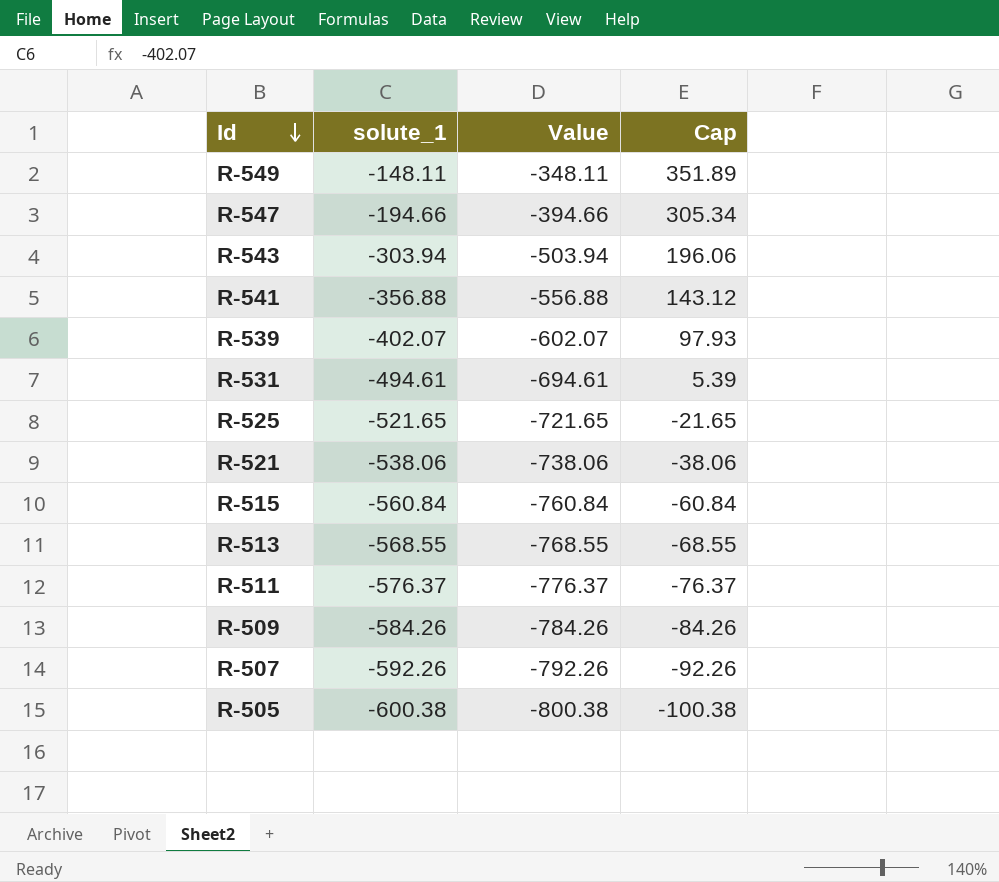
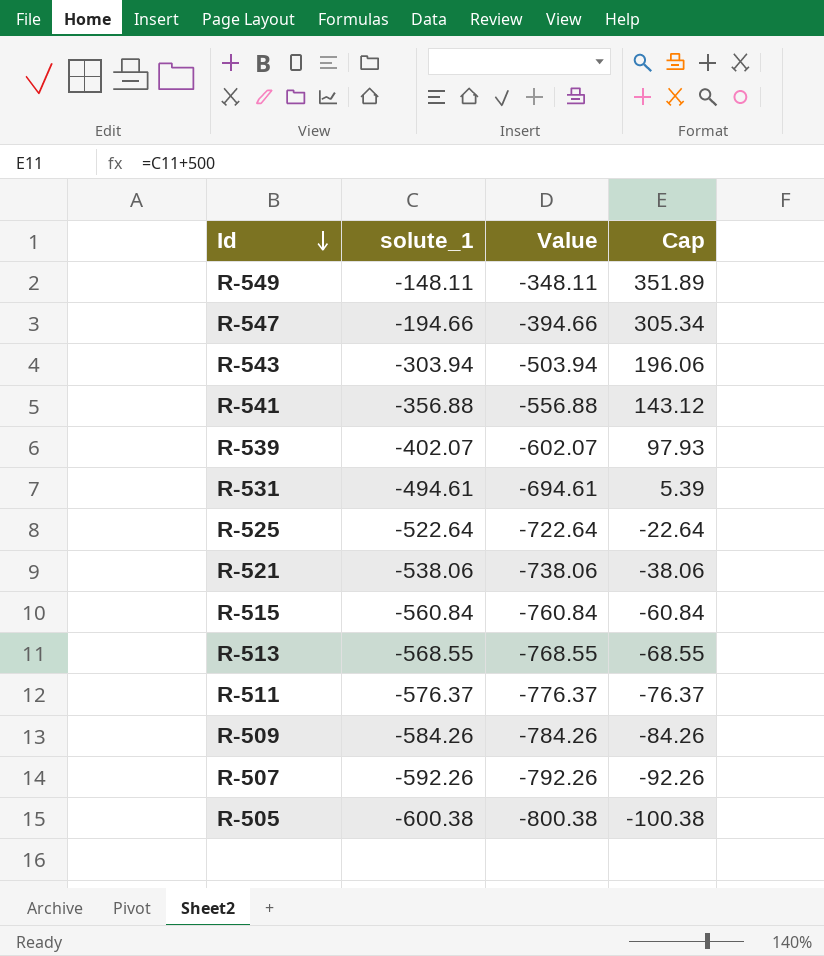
R-525 | solute_1: -521.65 -> -522.64
R-525 | Value: -721.65 -> -722.64
R-525 | Cap: -21.65 -> -22.64

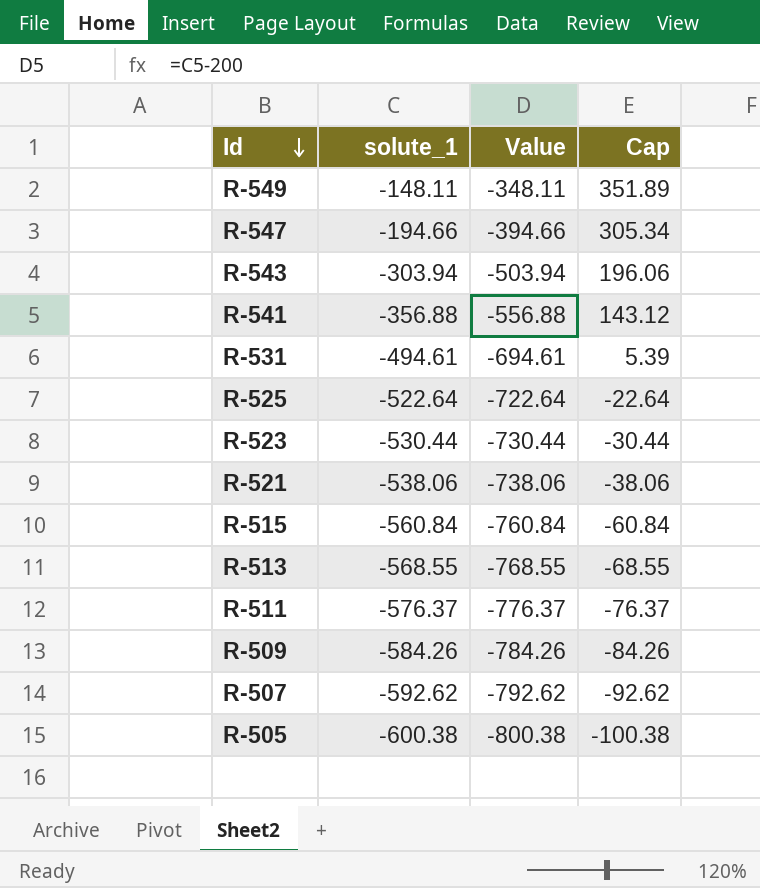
row R-539: -402.07 | -602.07 | 97.93 -> none
row R-523: none -> -530.44 | -730.44 | -30.44
R-507 | solute_1: -592.26 -> -592.62
R-507 | Value: -792.26 -> -792.62
R-507 | Cap: -92.26 -> -92.62

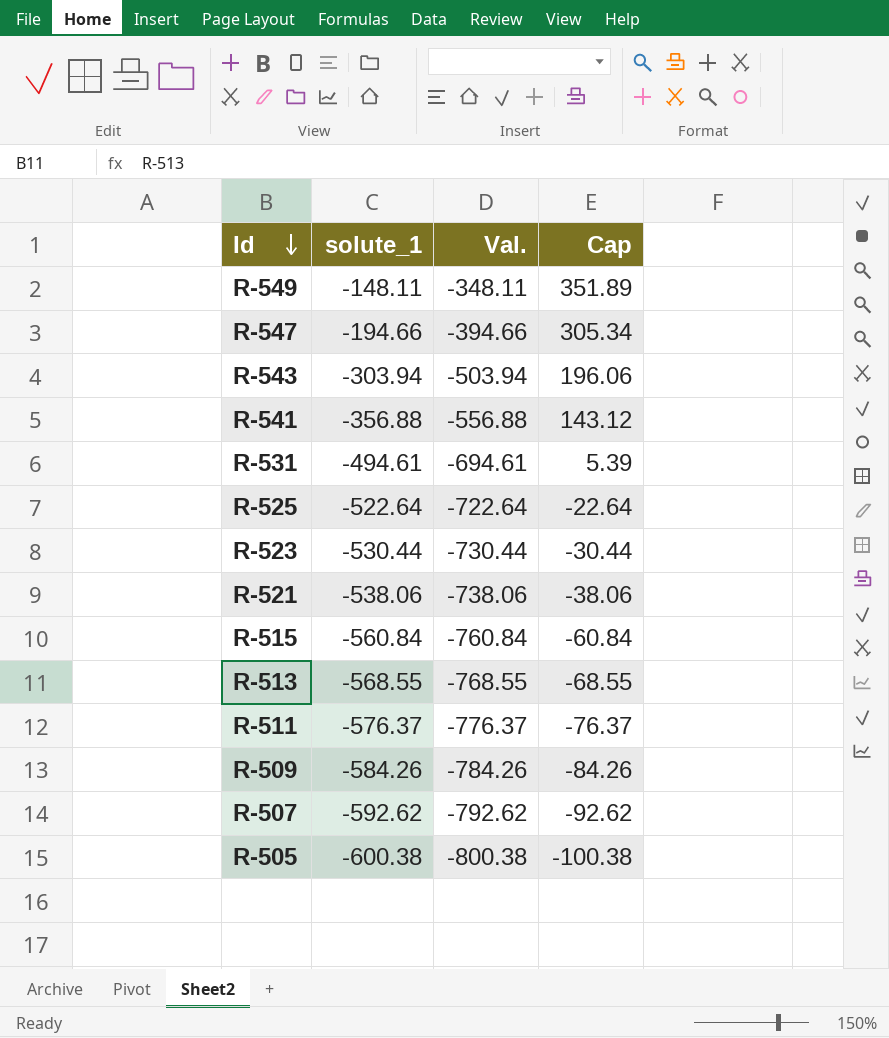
column name: Value -> Val.

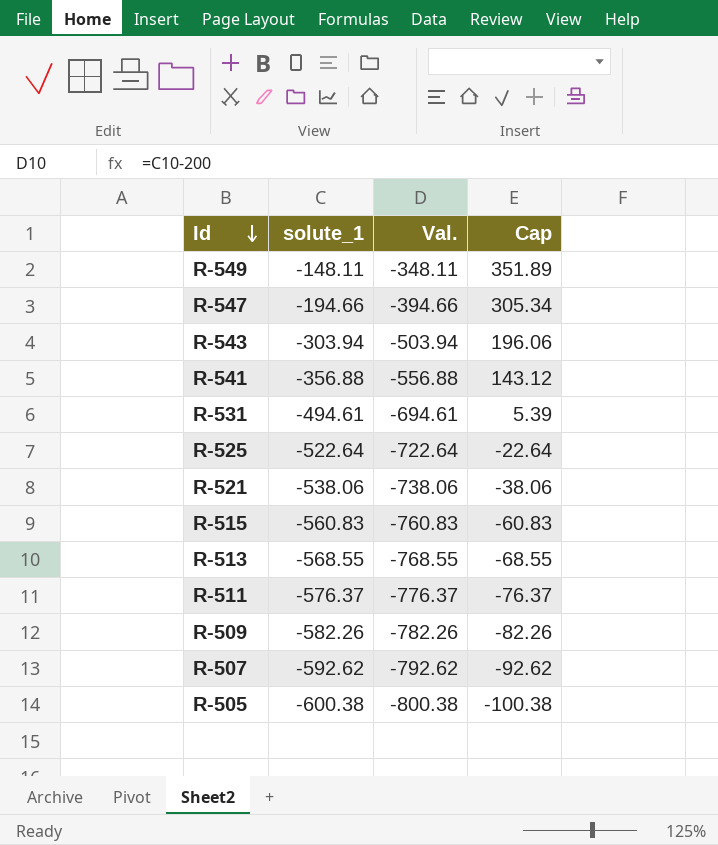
row R-523: -530.44 | -730.44 | -30.44 -> none
R-515 | solute_1: -560.84 -> -560.83
R-515 | Val.: -760.84 -> -760.83
R-515 | Cap: -60.84 -> -60.83
R-509 | solute_1: -584.26 -> -582.26
R-509 | Val.: -784.26 -> -782.26
R-509 | Cap: -84.26 -> -82.26

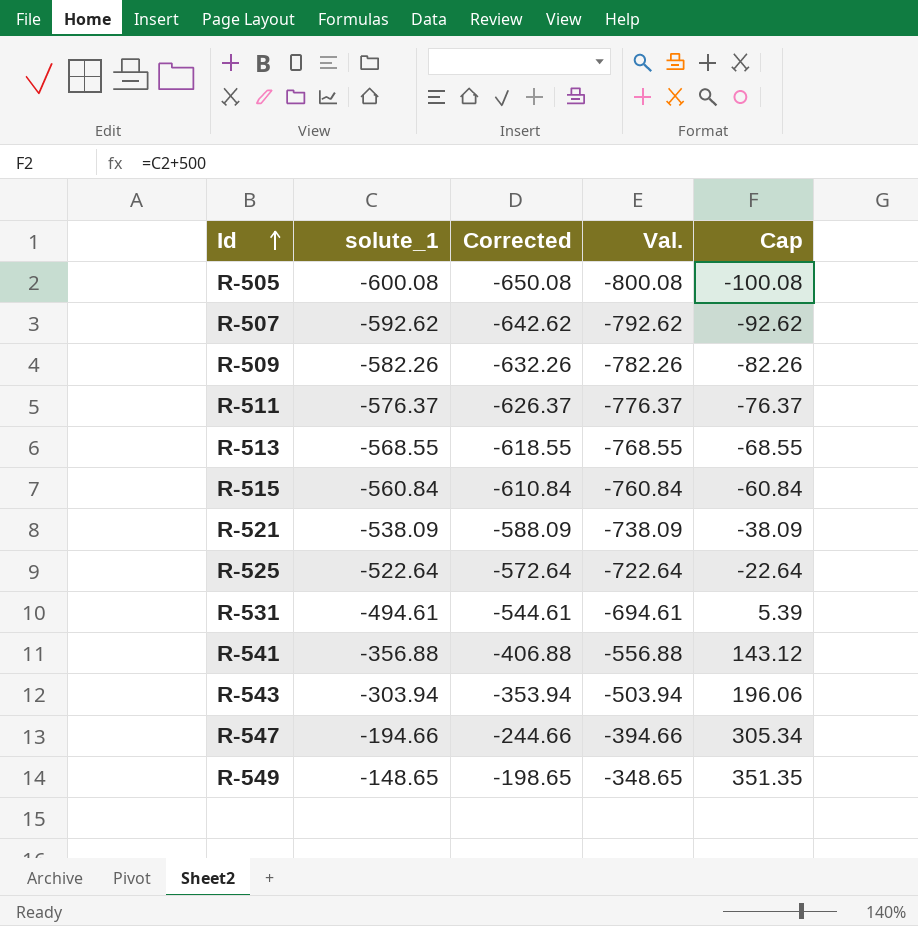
row order: Id descending -> Id ascending
column Corrected | formula: none -> [solute_1] - 50
R-505 | solute_1: -600.38 -> -600.08
R-505 | Val.: -800.38 -> -800.08
R-505 | Cap: -100.38 -> -100.08
R-515 | solute_1: -560.83 -> -560.84
R-515 | Val.: -760.83 -> -760.84
R-515 | Cap: -60.83 -> -60.84
R-521 | solute_1: -538.06 -> -538.09
R-521 | Val.: -738.06 -> -738.09
R-521 | Cap: -38.06 -> -38.09
R-549 | solute_1: -148.11 -> -148.65
R-549 | Val.: -348.11 -> -348.65
R-549 | Cap: 351.89 -> 351.35

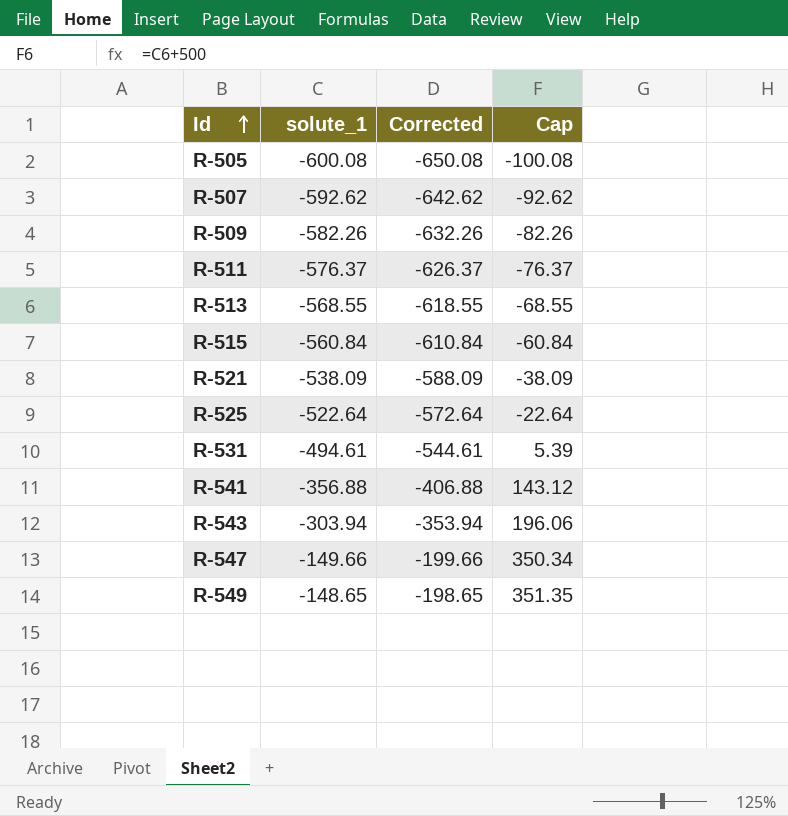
column Val. | formula: [solute_1] - 200 -> none
R-547 | solute_1: -194.66 -> -149.66
R-547 | Corrected: -244.66 -> -199.66
R-547 | Cap: 305.34 -> 350.34

